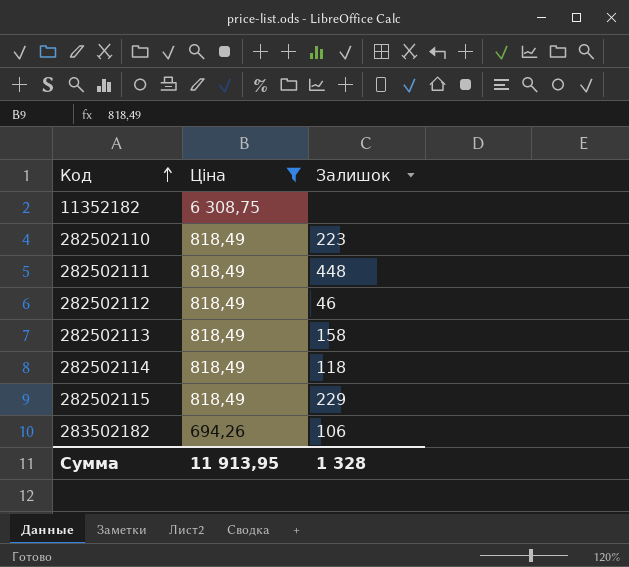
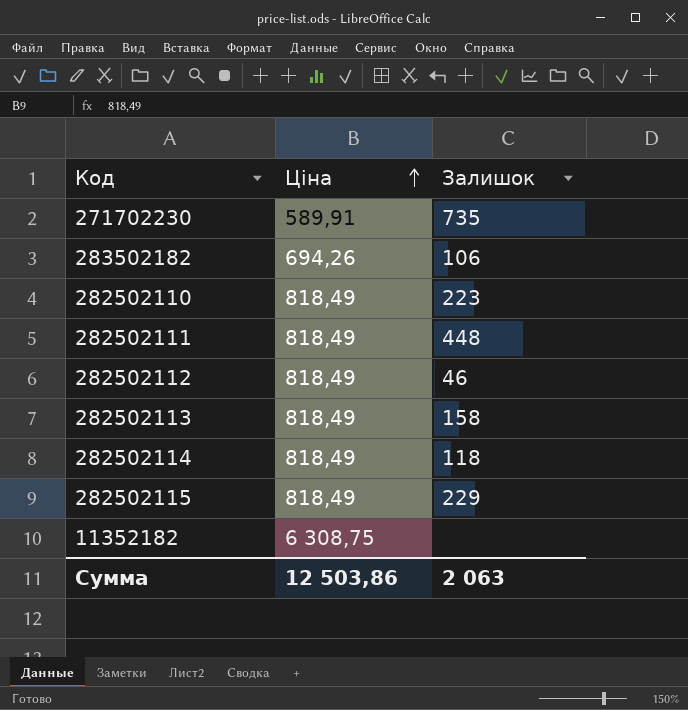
filter: Ціна != 589,91 -> none
row order: Код ascending -> Ціна ascending
Сумма | Ціна: 11 913,95 -> 12 503,86
Сумма | Залишок: 1 328 -> 2 063

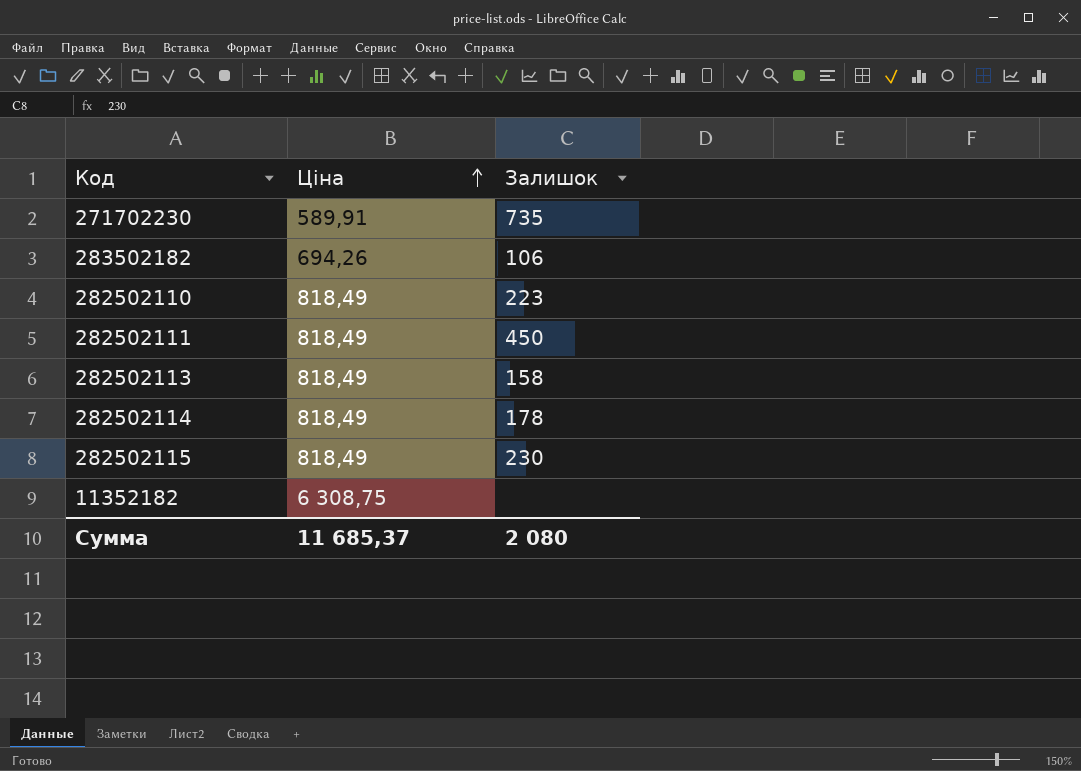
row 282502112: 818,49 | 46 -> none
282502111 | Залишок: 448 -> 450
282502114 | Залишок: 118 -> 178
282502115 | Залишок: 229 -> 230
Сумма | Ціна: 12 503,86 -> 11 685,37
Сумма | Залишок: 2 063 -> 2 080

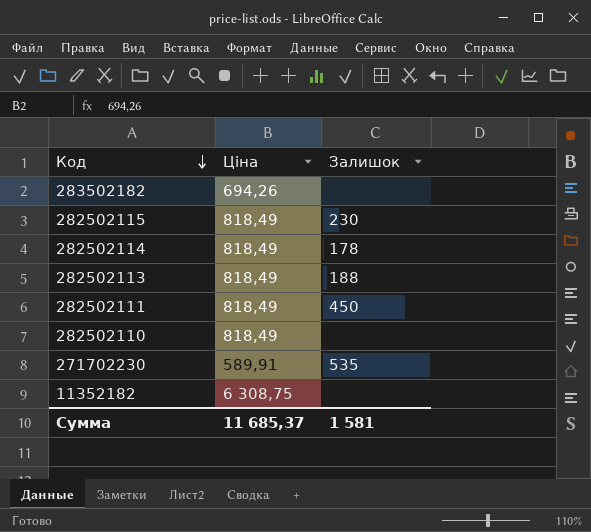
row order: Ціна ascending -> Код descending
283502182 | Залишок: 106 -> none
282502113 | Залишок: 158 -> 188
282502110 | Залишок: 223 -> none
271702230 | Залишок: 735 -> 535
Сумма | Залишок: 2 080 -> 1 581

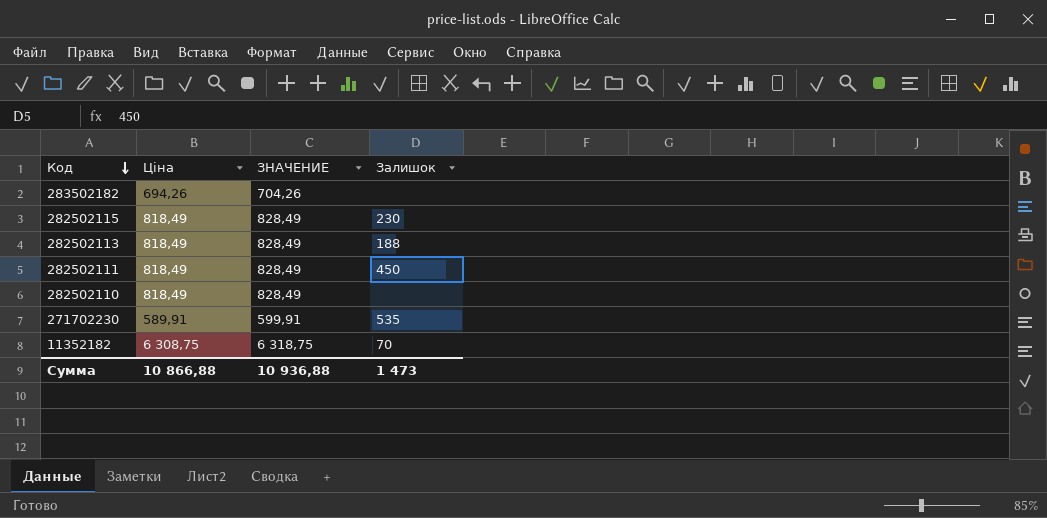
column ЗНАЧЕНИЕ | formula: none -> [Ціна] + 10
row 282502114: 818,49 | 178 -> none
11352182 | Залишок: none -> 70
Сумма | Ціна: 11 685,37 -> 10 866,88
Сумма | Залишок: 1 581 -> 1 473

